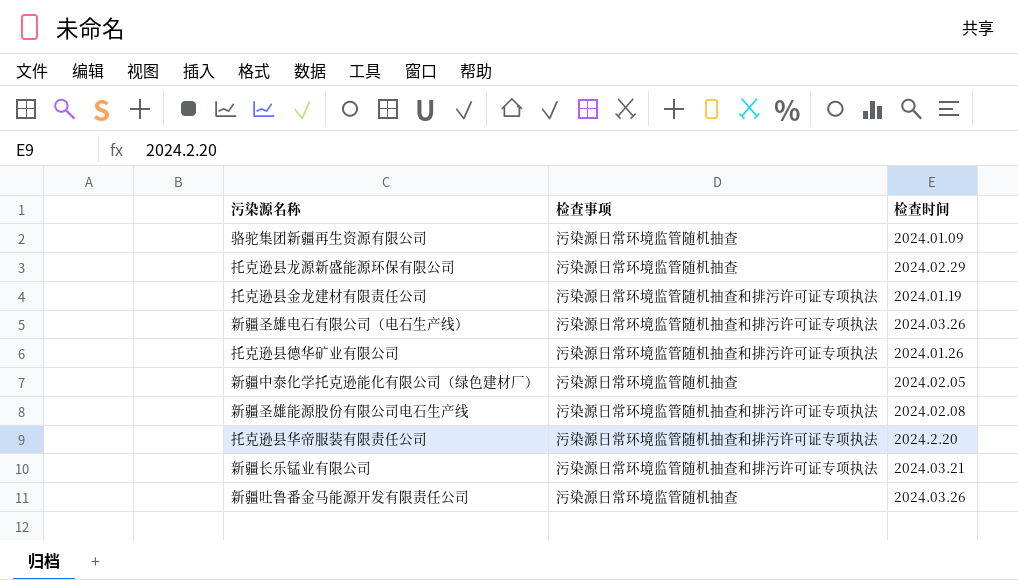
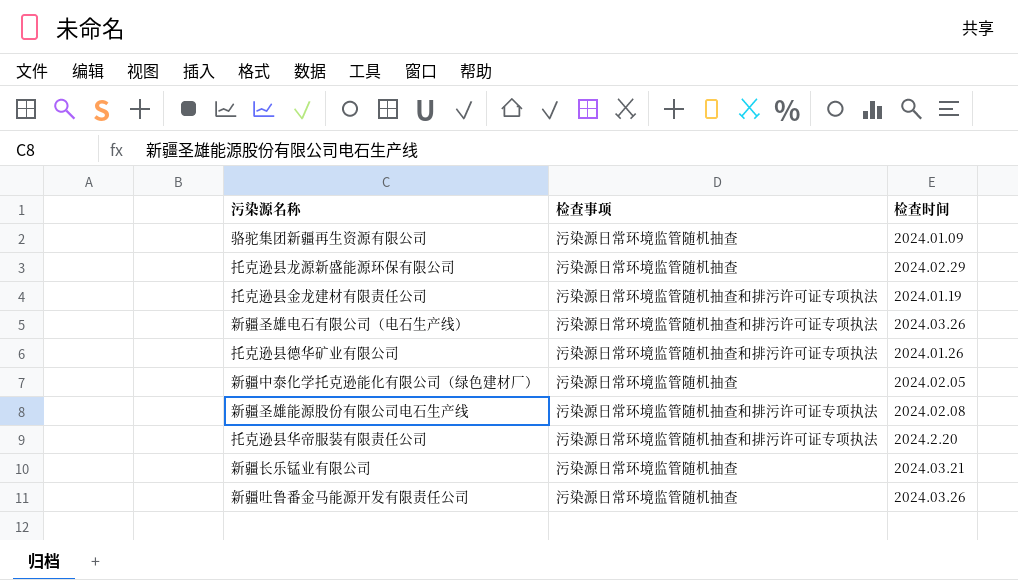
新疆长乐锰业有限公司 | 检查事项: 污染源日常环境监管随机抽查和排污许可证专项执法 -> 污染源日常环境监管随机抽查

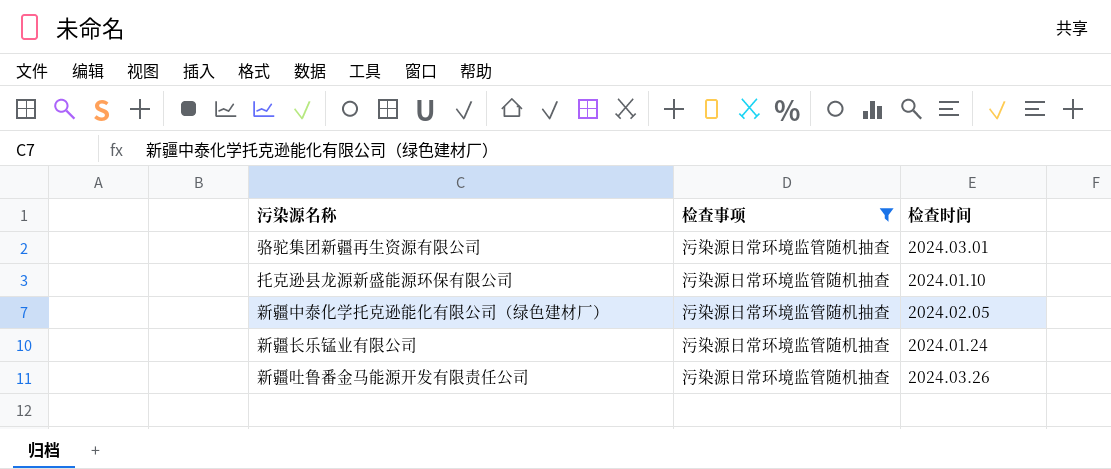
filter: none -> 检查事项 = 污染源日常环境监管随机抽查
骆驼集团新疆再生资源有限公司 | 检查时间: 2024.01.09 -> 2024.03.01
托克逊县龙源新盛能源环保有限公司 | 检查时间: 2024.02.29 -> 2024.01.10
新疆长乐锰业有限公司 | 检查时间: 2024.03.21 -> 2024.01.24

